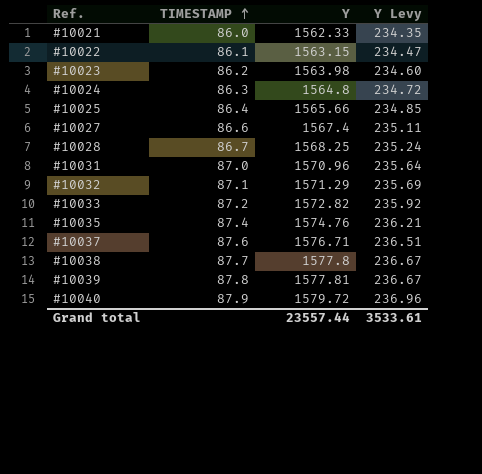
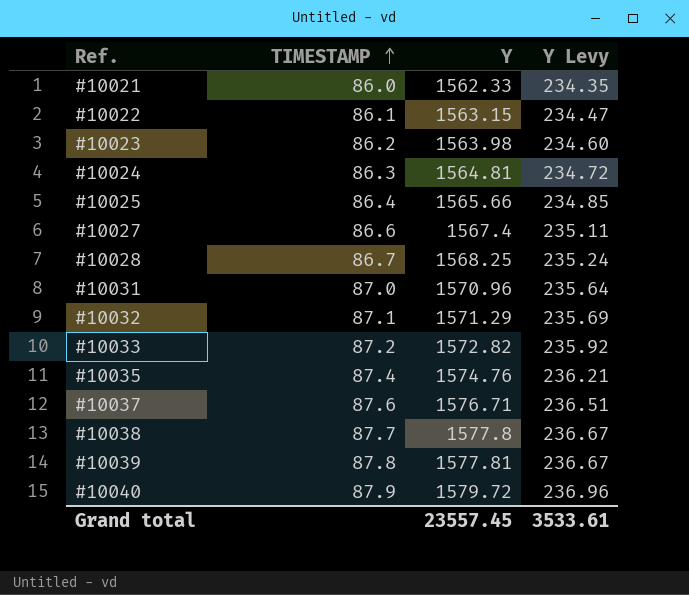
#10024 | Y: 1564.8 -> 1564.81
Grand total | Y: 23557.44 -> 23557.45

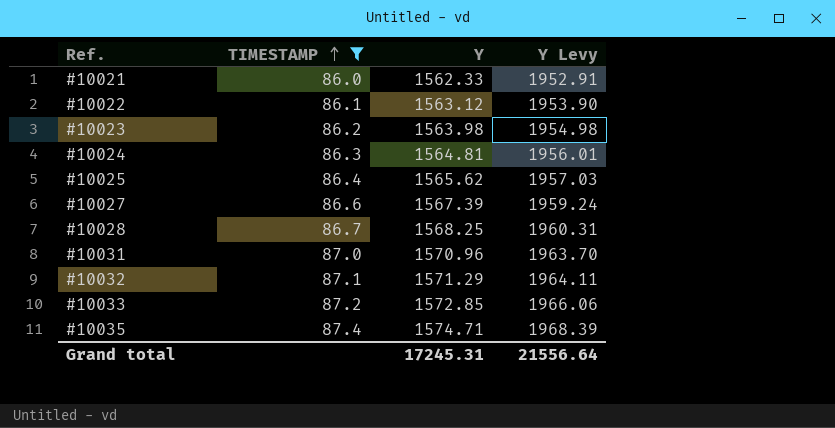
filter: none -> TIMESTAMP <= 87.4
column Y Levy | formula: [Y] * 0.15 -> [Y] * 1.25
#10022 | Y: 1563.15 -> 1563.12
#10025 | Y: 1565.66 -> 1565.62
#10027 | Y: 1567.4 -> 1567.39
#10033 | Y: 1572.82 -> 1572.85
#10035 | Y: 1574.76 -> 1574.71
Grand total | Y: 23557.45 -> 17245.31
Grand total | Y Levy: 3533.61 -> 21556.64

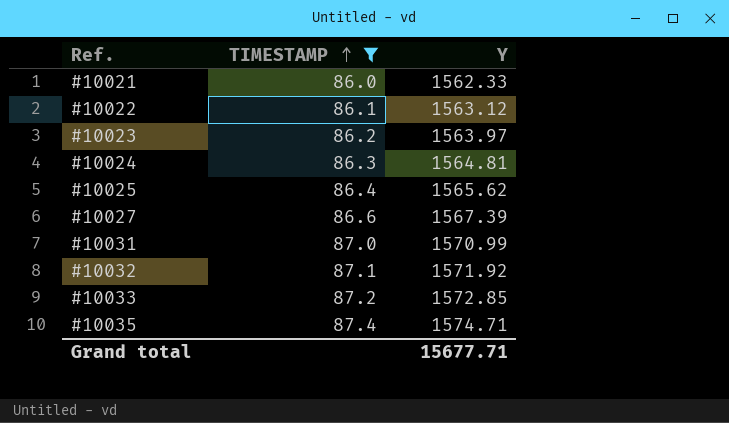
column Y Levy | formula: [Y] * 1.25 -> none
row #10028: 86.7 | 1568.25 | 1960.31 -> none
#10023 | Y: 1563.98 -> 1563.97
#10031 | Y: 1570.96 -> 1570.99
#10032 | Y: 1571.29 -> 1571.92
Grand total | Y: 17245.31 -> 15677.71

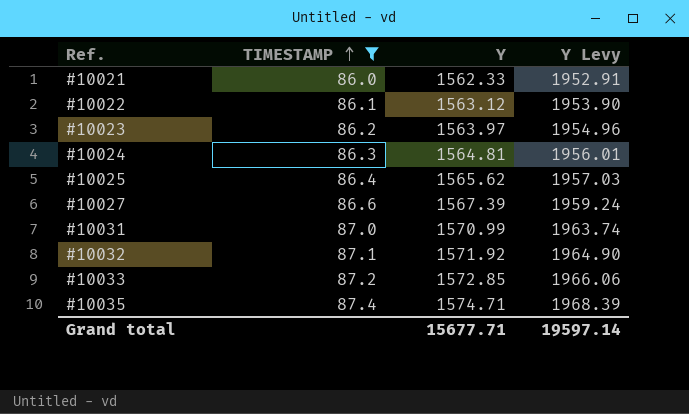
column Y Levy | formula: none -> [Y] * 1.25

